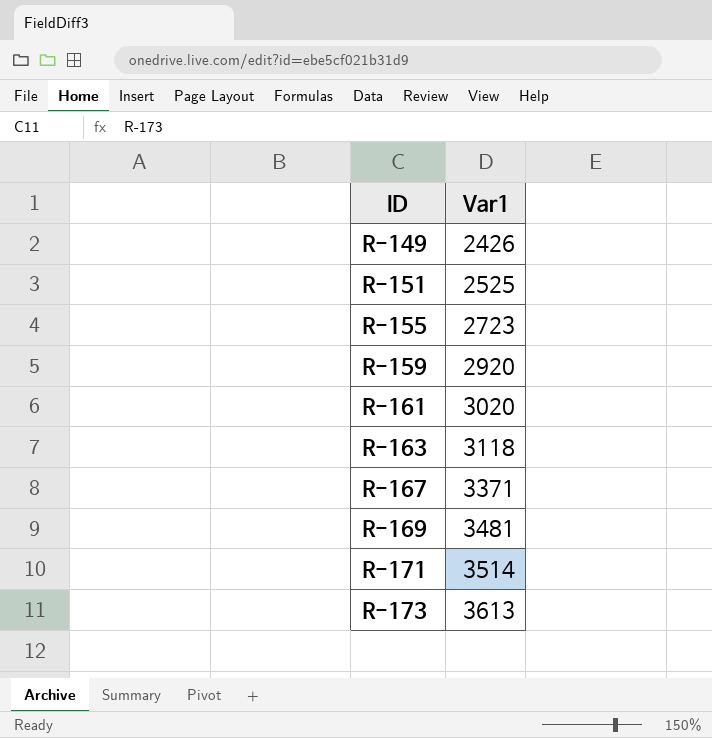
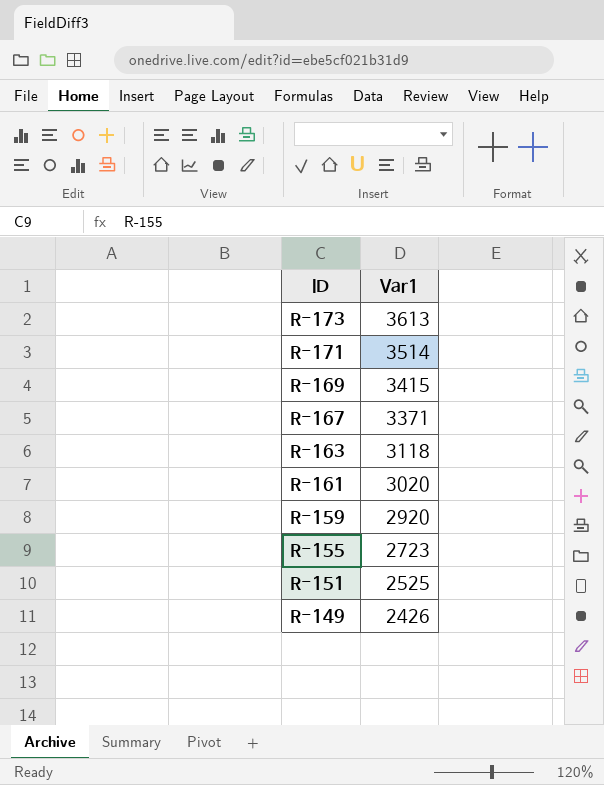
row order: ID ascending -> ID descending
R-169 | Var1: 3481 -> 3415

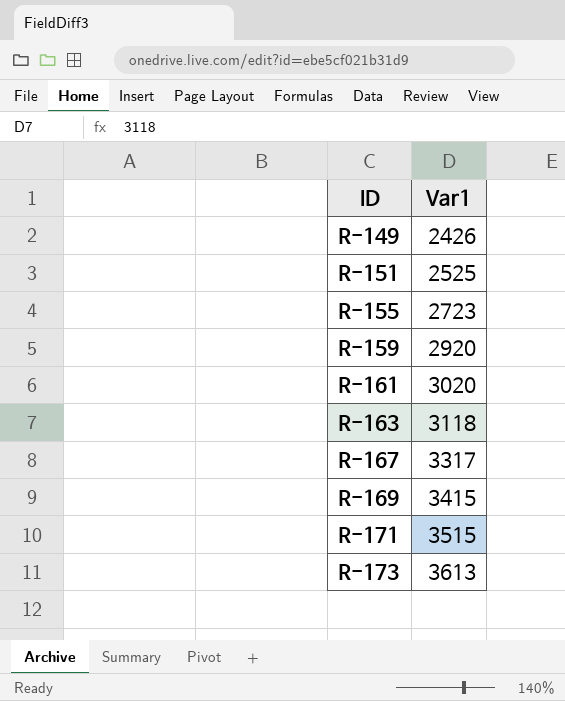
row order: ID descending -> ID ascending
R-167 | Var1: 3371 -> 3317
R-171 | Var1: 3514 -> 3515

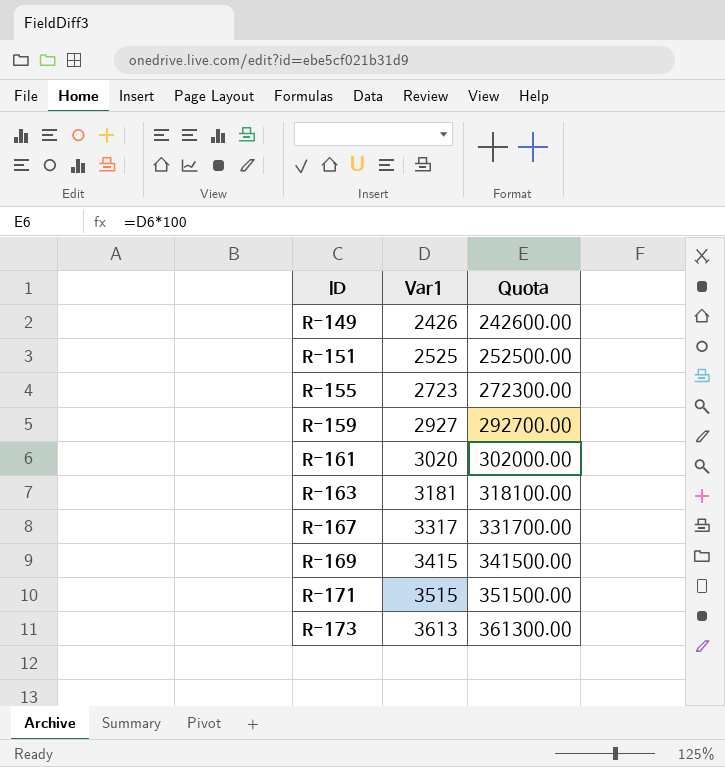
column Quota | formula: none -> [Var1] * 100
R-159 | Var1: 2920 -> 2927
R-163 | Var1: 3118 -> 3181

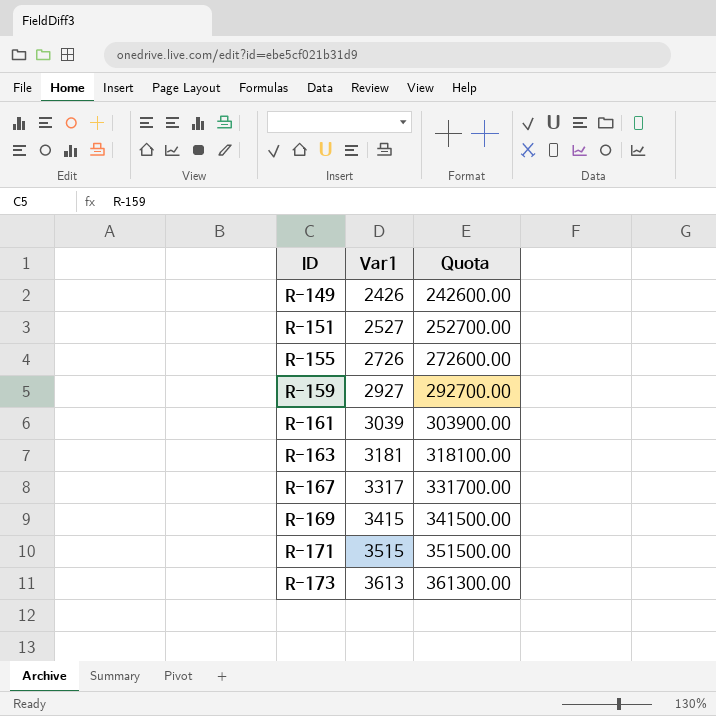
R-151 | Var1: 2525 -> 2527
R-151 | Quota: 252500.00 -> 252700.00
R-155 | Var1: 2723 -> 2726
R-155 | Quota: 272300.00 -> 272600.00
R-161 | Var1: 3020 -> 3039
R-161 | Quota: 302000.00 -> 303900.00

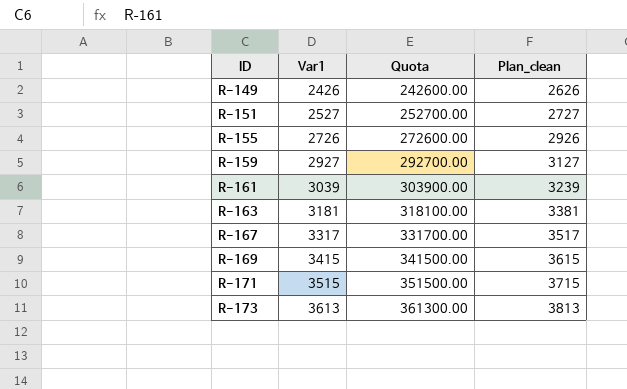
column Plan_clean | formula: none -> [Var1] + 200

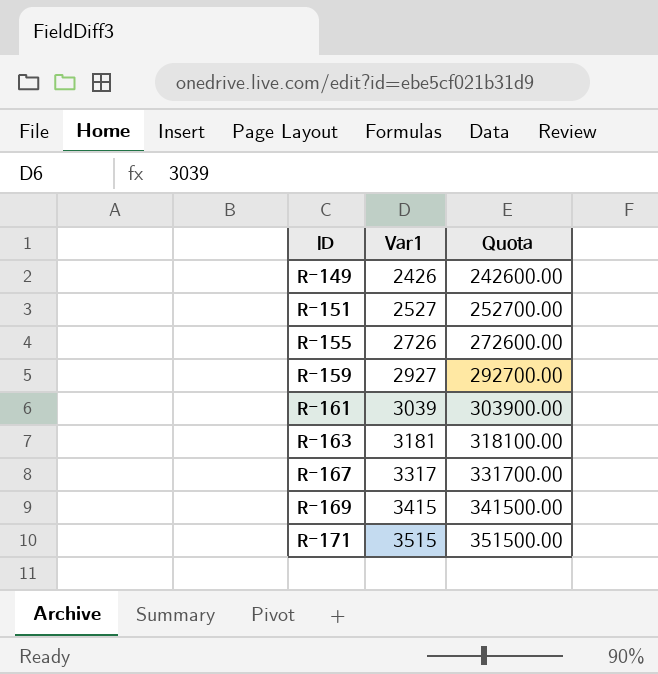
column Plan_clean | formula: [Var1] + 200 -> none
row R-173: 3613 | 361300.00 | 3813 -> none

